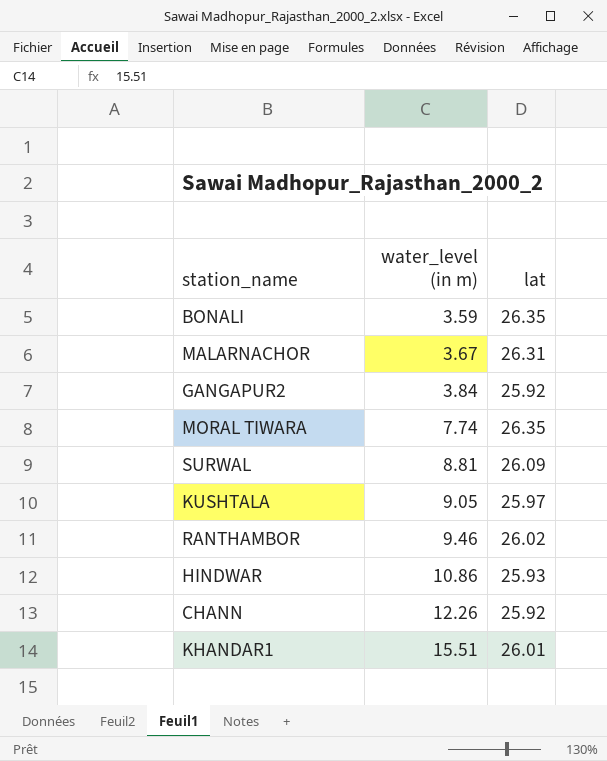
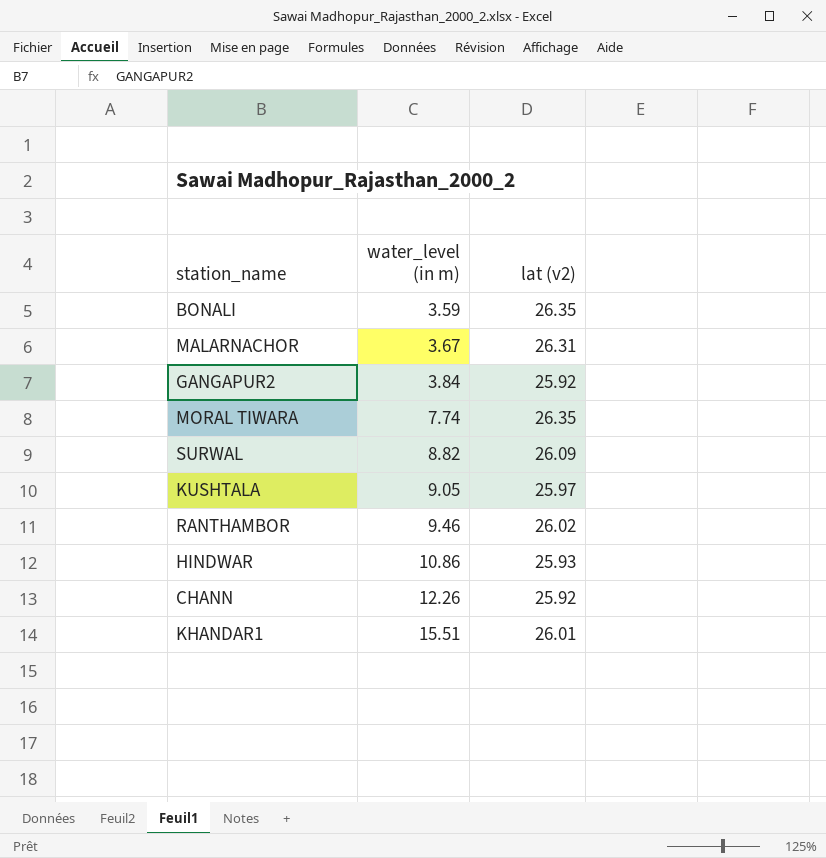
column name: lat -> lat (v2)
SURWAL | water_level (in m): 8.81 -> 8.82

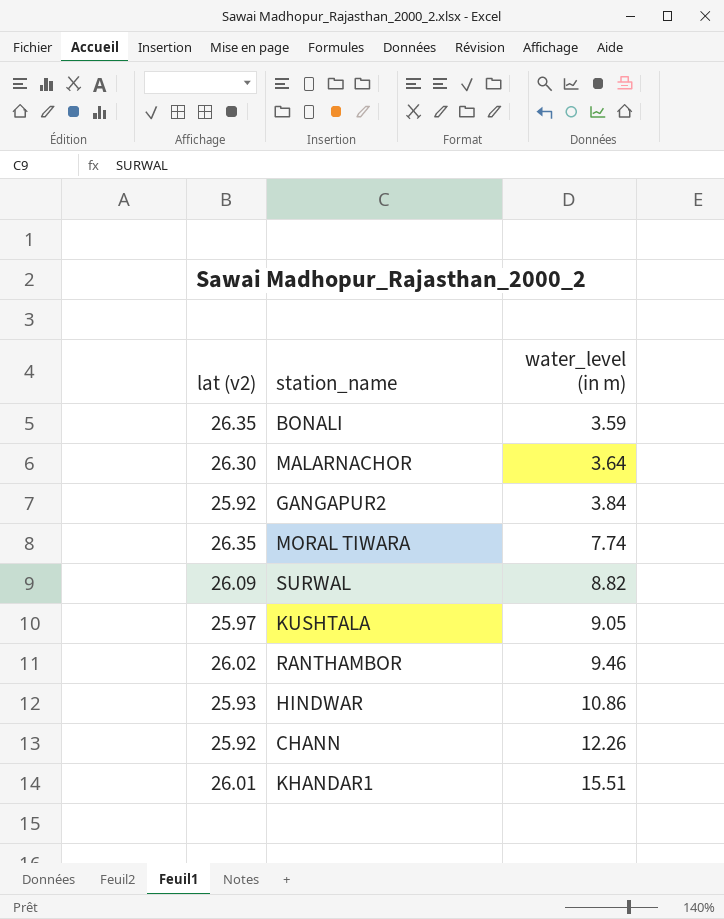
column lat (v2) | position: 3 -> 1
MALARNACHOR | lat (v2): 26.31 -> 26.30
MALARNACHOR | water_level (in m): 3.67 -> 3.64

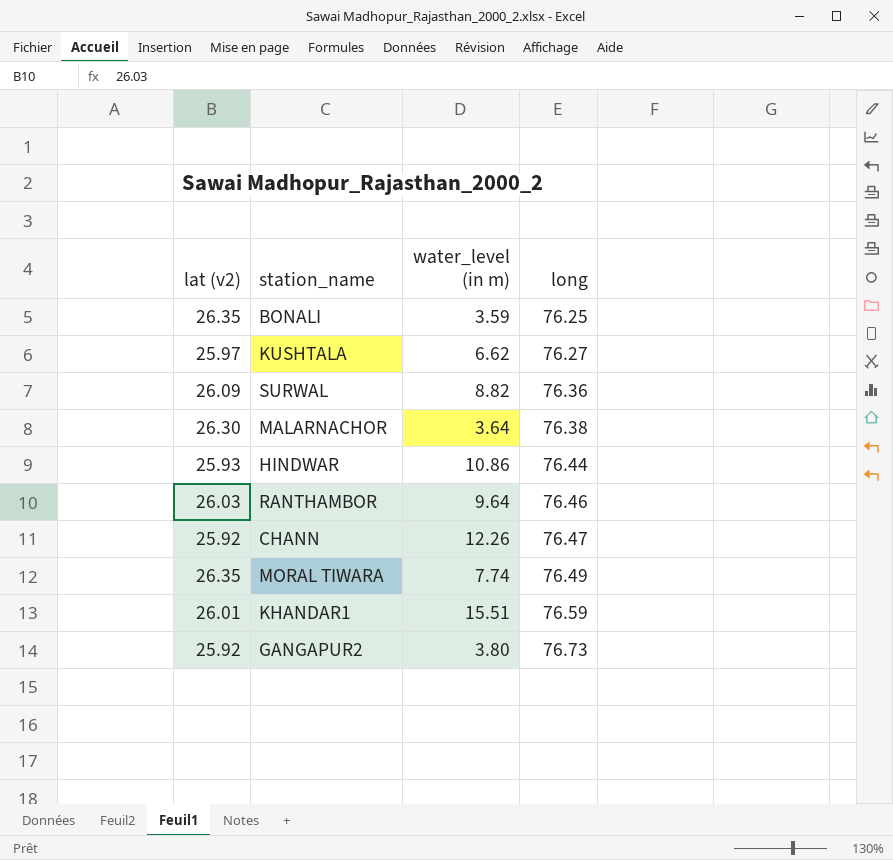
row order: water_level (in m) ascending -> long ascending
column long | position: none -> 4
KUSHTALA | water_level (in m): 9.05 -> 6.62
RANTHAMBOR | lat (v2): 26.02 -> 26.03
RANTHAMBOR | water_level (in m): 9.46 -> 9.64
GANGAPUR2 | water_level (in m): 3.84 -> 3.80

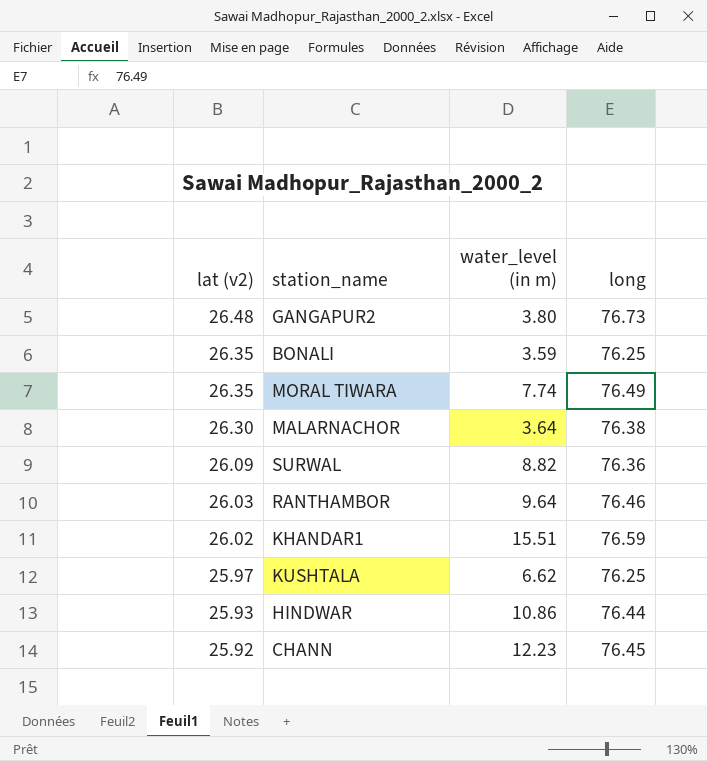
row order: long ascending -> lat (v2) descending
GANGAPUR2 | lat (v2): 25.92 -> 26.48
KHANDAR1 | lat (v2): 26.01 -> 26.02
KUSHTALA | long: 76.27 -> 76.25
CHANN | water_level (in m): 12.26 -> 12.23
CHANN | long: 76.47 -> 76.45

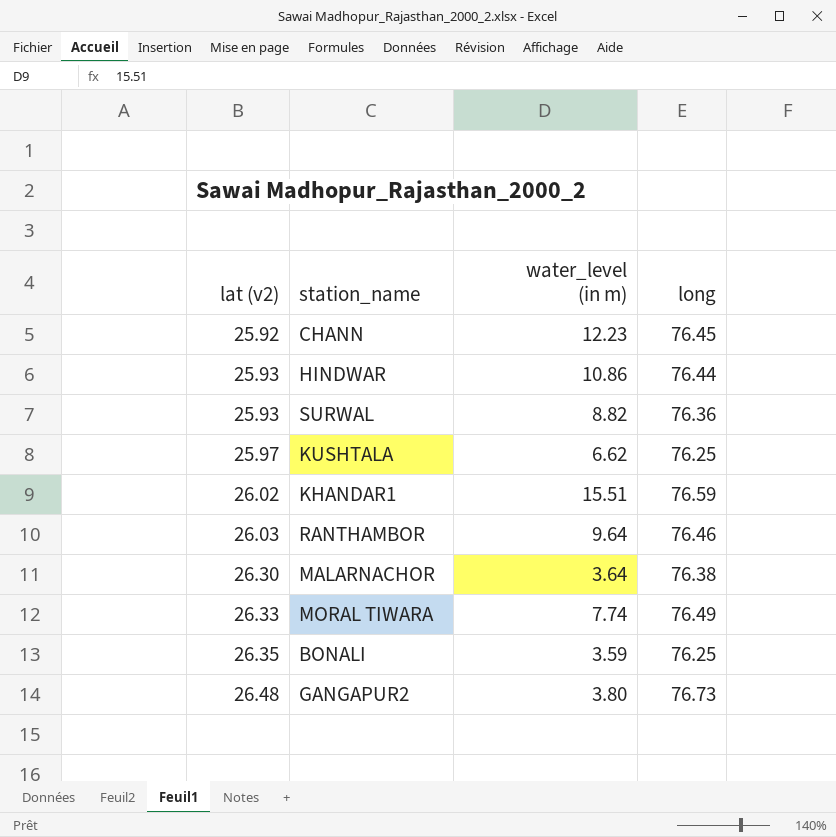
row order: lat (v2) descending -> lat (v2) ascending
SURWAL | lat (v2): 26.09 -> 25.93
MORAL TIWARA | lat (v2): 26.35 -> 26.33

